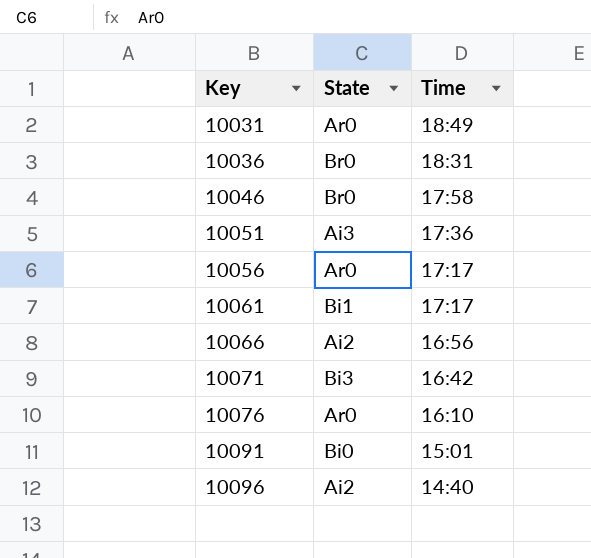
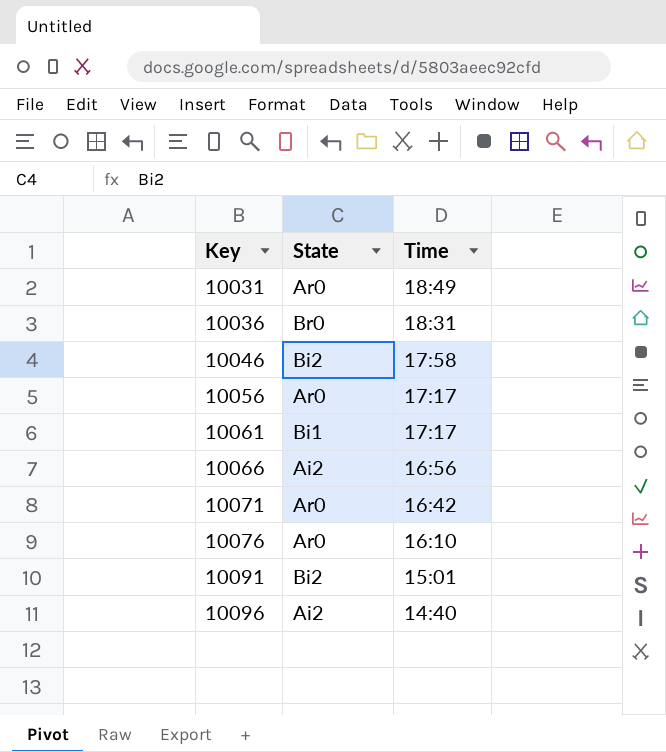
row 10051: Ai3 | 17:36 -> none
10046 | State: Br0 -> Bi2
10071 | State: Bi3 -> Ar0
10091 | State: Bi0 -> Bi2

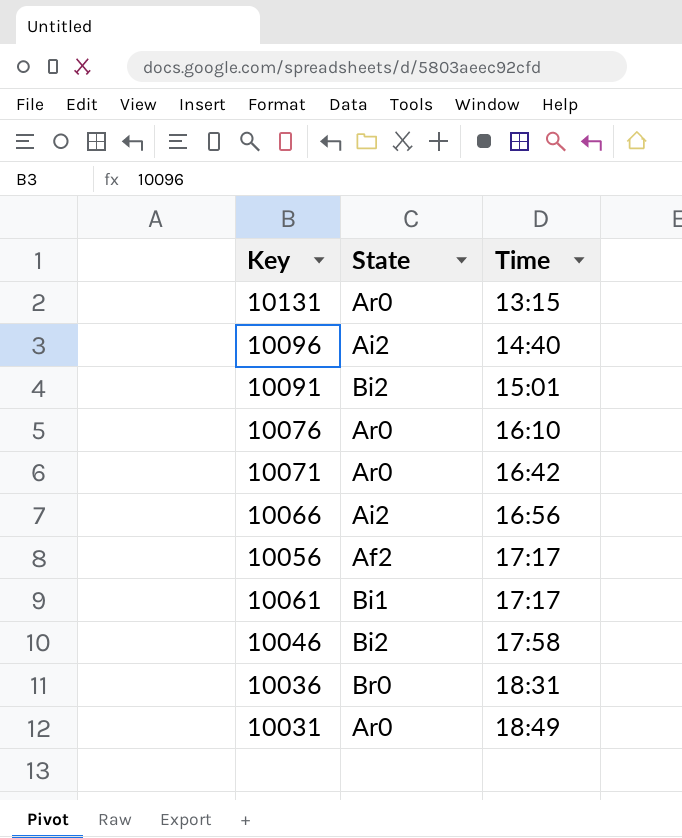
row order: Key ascending -> Time ascending
row 10131: none -> Ar0 | 13:15
10056 | State: Ar0 -> Af2

